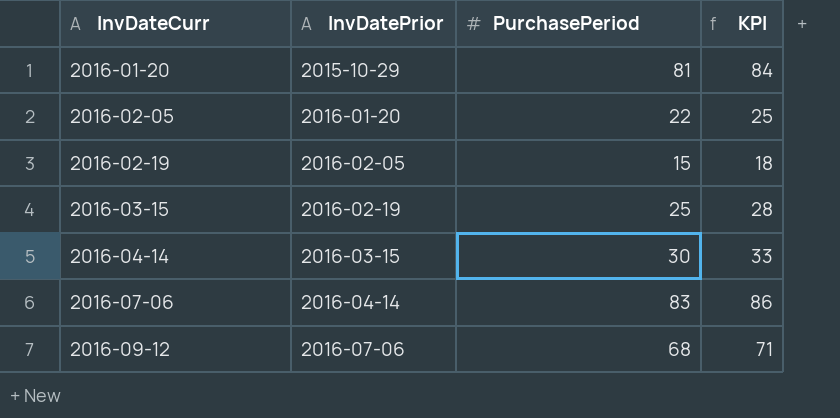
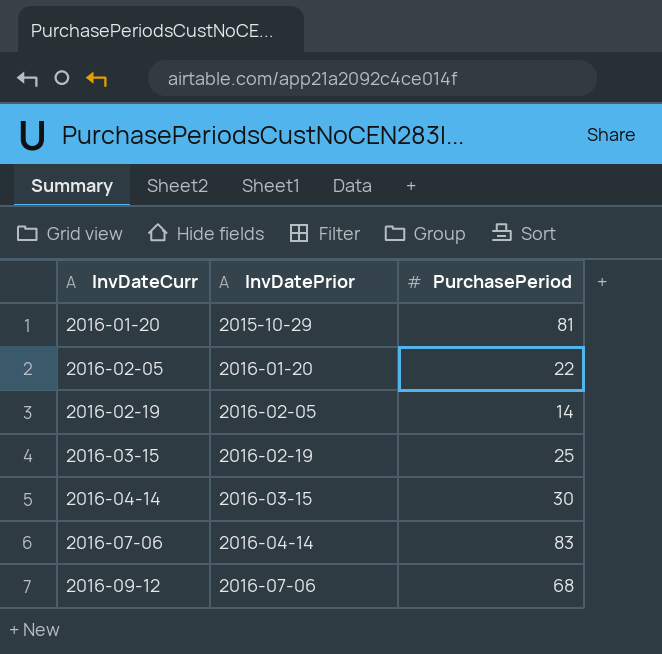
column KPI | formula: [PurchasePeriod] + 3 -> none
2016-02-19 | PurchasePeriod: 15 -> 14

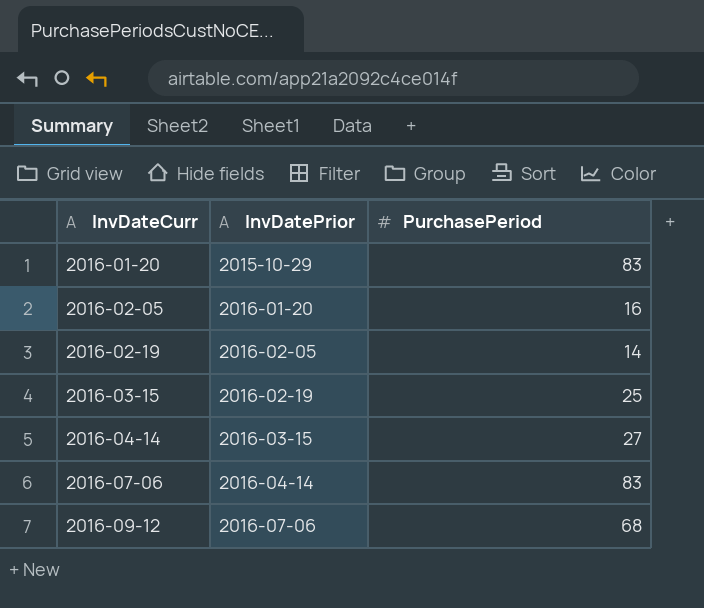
2016-01-20 | PurchasePeriod: 81 -> 83
2016-02-05 | PurchasePeriod: 22 -> 16
2016-04-14 | PurchasePeriod: 30 -> 27

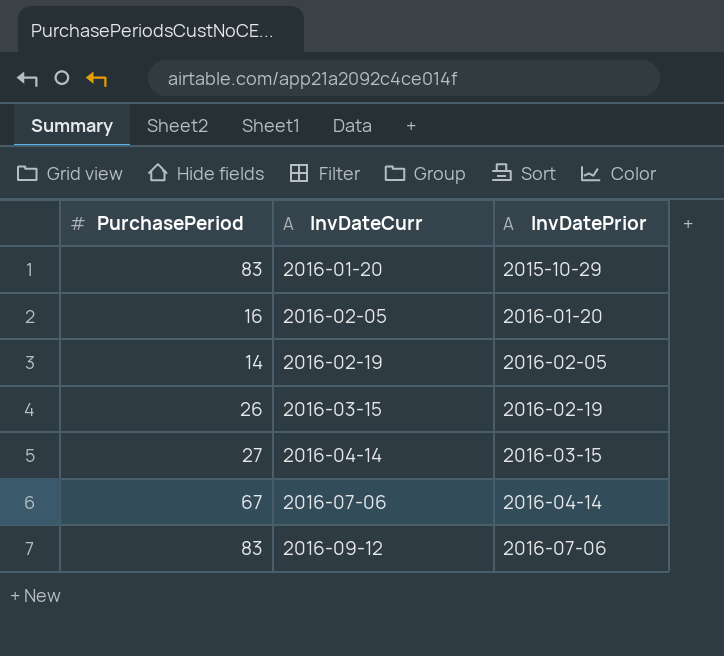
column PurchasePeriod | position: 3 -> 1
2016-03-15 | PurchasePeriod: 25 -> 26
2016-07-06 | PurchasePeriod: 83 -> 67
2016-09-12 | PurchasePeriod: 68 -> 83

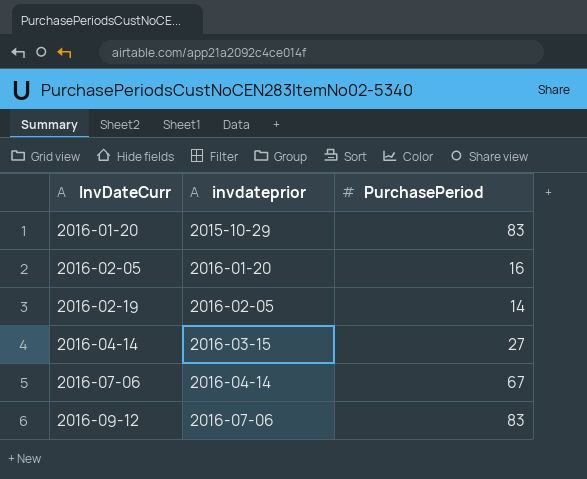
column name: InvDatePrior -> invdateprior
column PurchasePeriod | position: 1 -> 3
row 2016-03-15: 26 | 2016-02-19 -> none

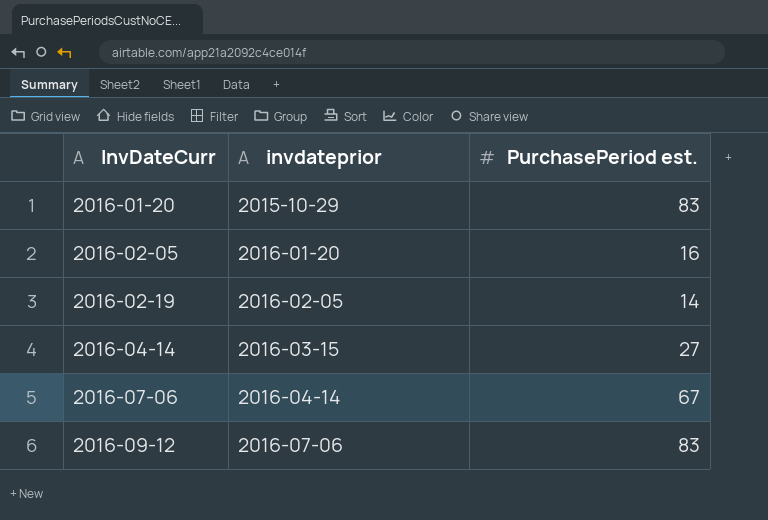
column name: PurchasePeriod -> PurchasePeriod est.

